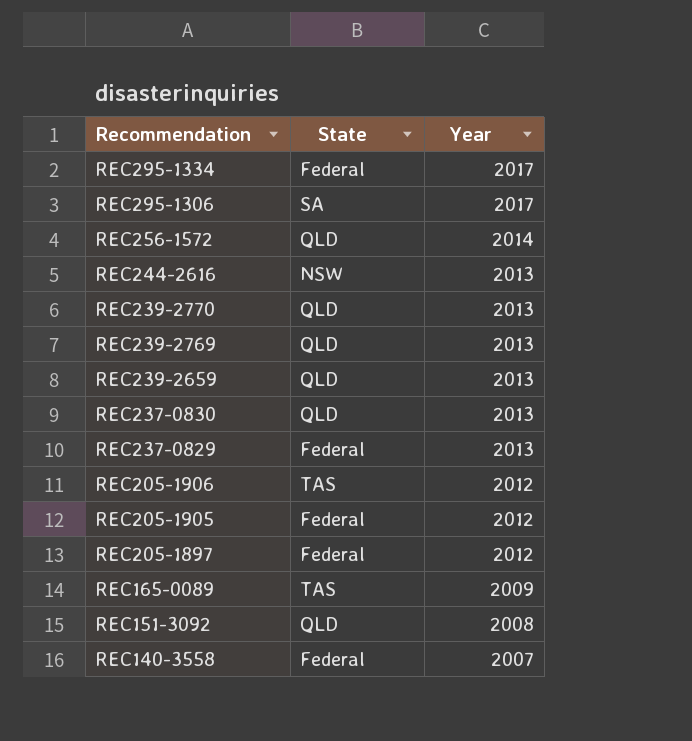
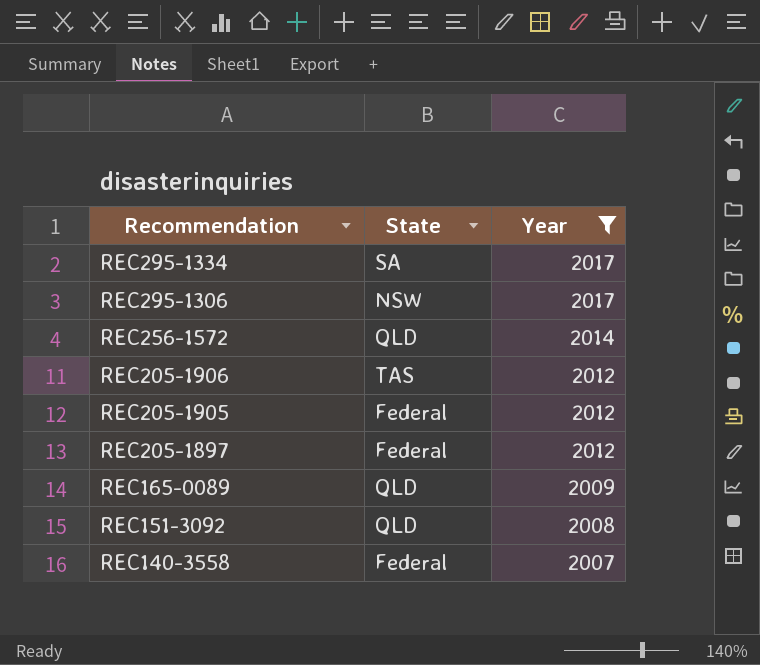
filter: none -> Year != 2013
REC295-1334 | State: Federal -> SA
REC295-1306 | State: SA -> NSW
REC165-0089 | State: TAS -> QLD

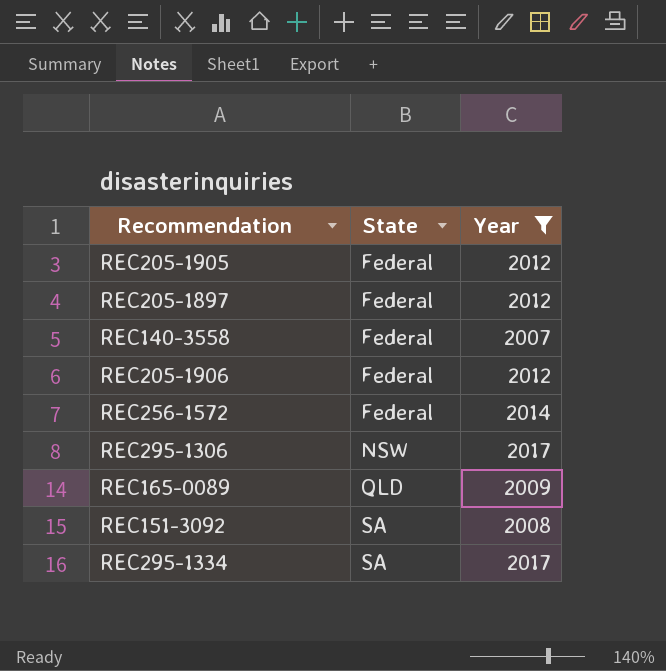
row order: Recommendation descending -> State ascending
REC205-1906 | State: TAS -> Federal
REC256-1572 | State: QLD -> Federal
REC151-3092 | State: QLD -> SA

